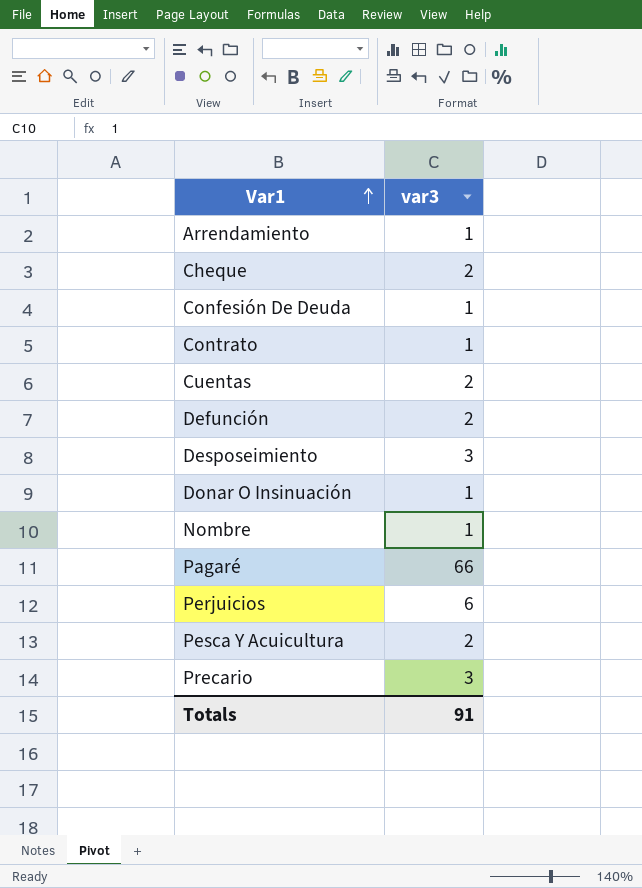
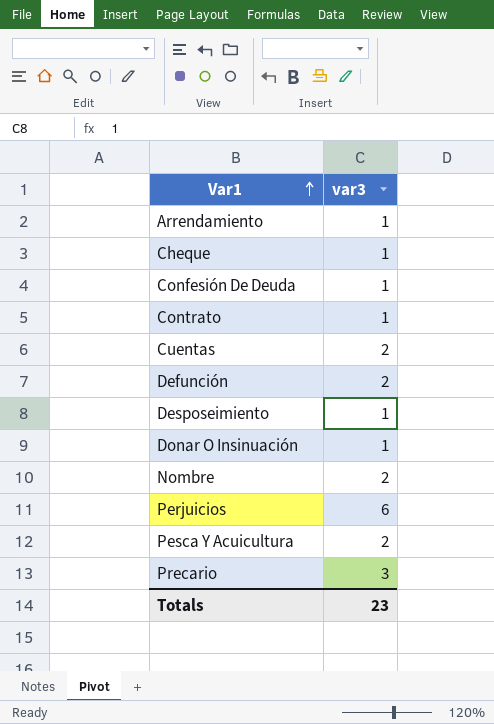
row Pagaré: 66 -> none
Cheque | var3: 2 -> 1
Desposeimiento | var3: 3 -> 1
Nombre | var3: 1 -> 2
Totals | var3: 91 -> 23

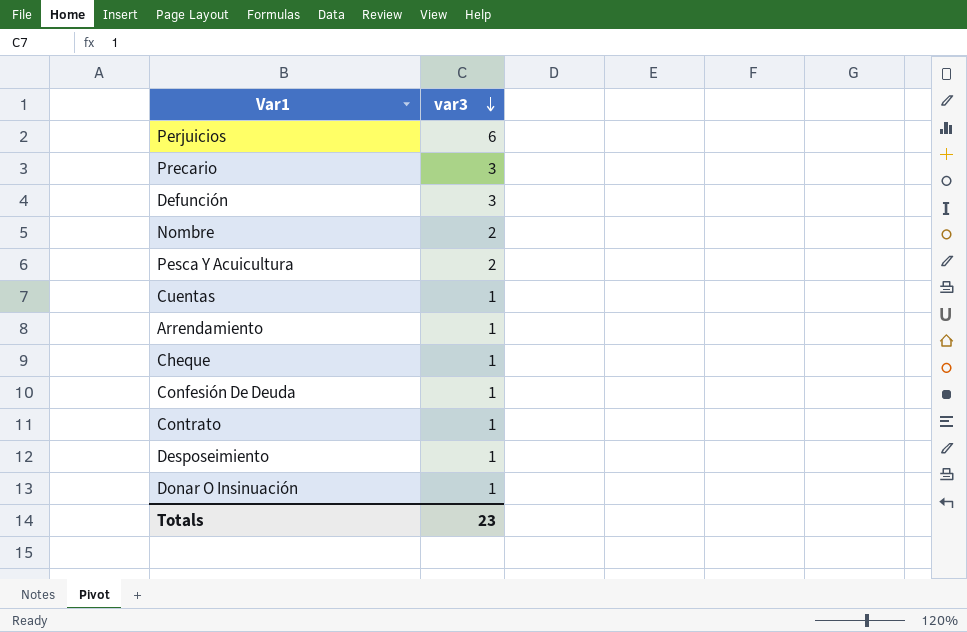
row order: Var1 ascending -> var3 descending
Defunción | var3: 2 -> 3
Cuentas | var3: 2 -> 1

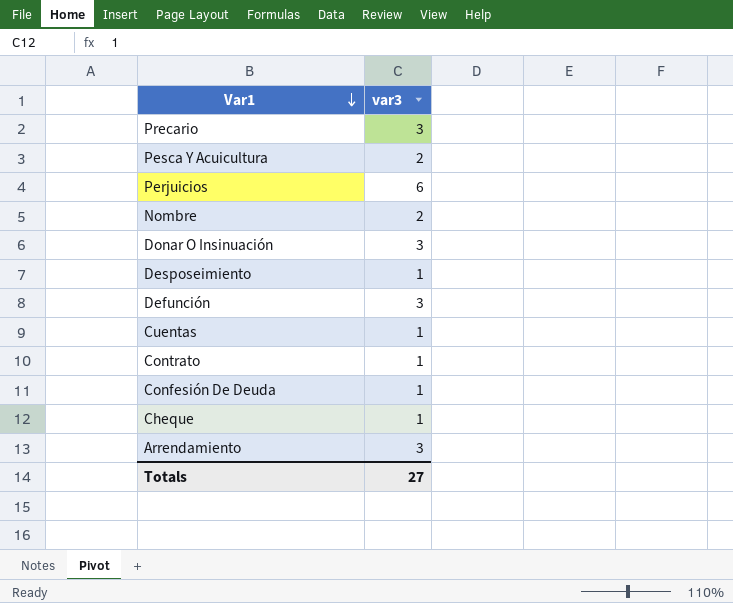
row order: var3 descending -> Var1 descending
Donar O Insinuación | var3: 1 -> 3
Arrendamiento | var3: 1 -> 3
Totals | var3: 23 -> 27

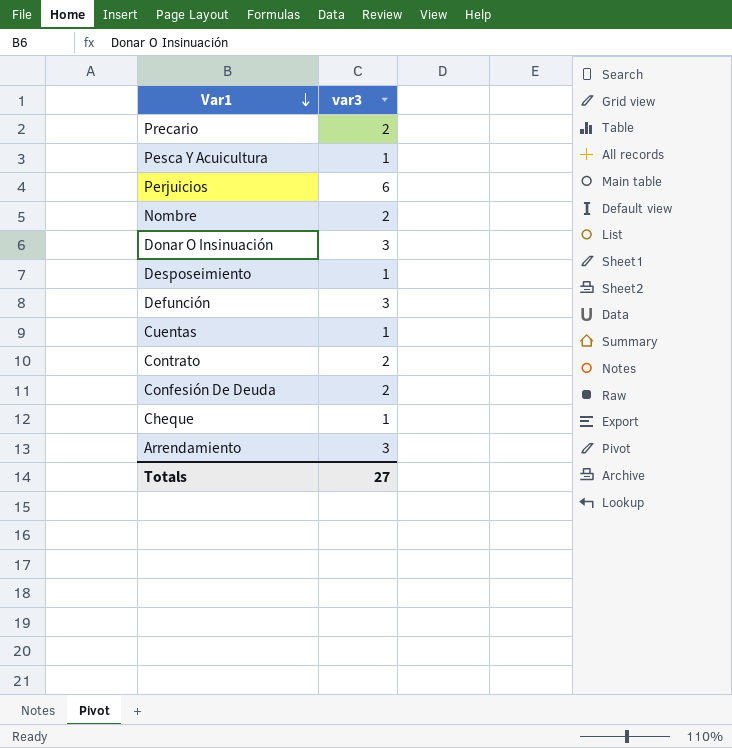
Precario | var3: 3 -> 2
Pesca Y Acuicultura | var3: 2 -> 1
Contrato | var3: 1 -> 2
Confesión De Deuda | var3: 1 -> 2

